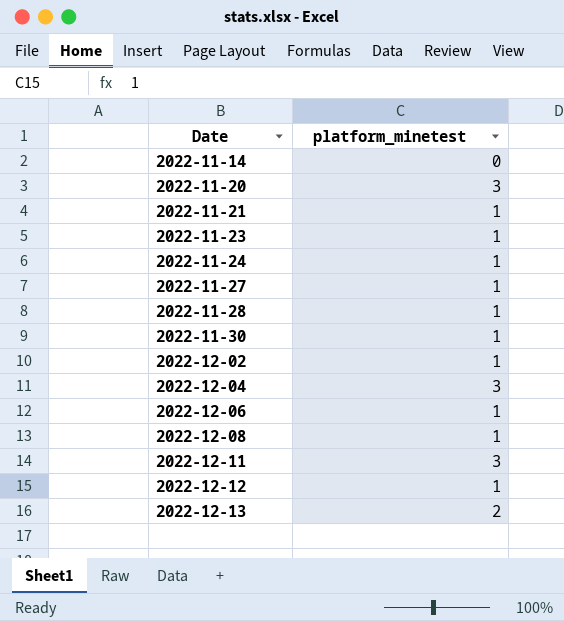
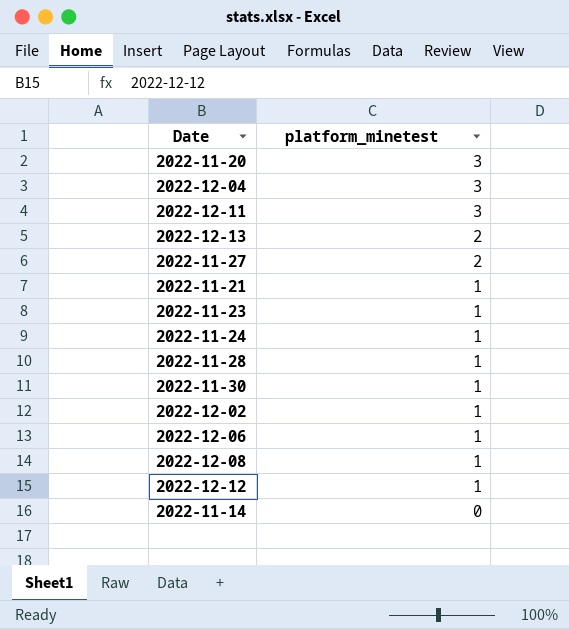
row order: Date ascending -> platform_minetest descending
2022-11-27 | platform_minetest: 1 -> 2

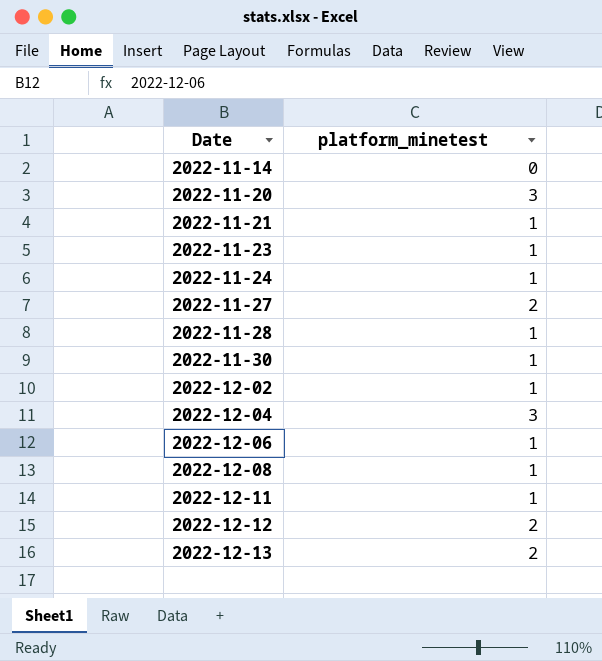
row order: platform_minetest descending -> Date ascending
2022-12-11 | platform_minetest: 3 -> 1
2022-12-12 | platform_minetest: 1 -> 2

